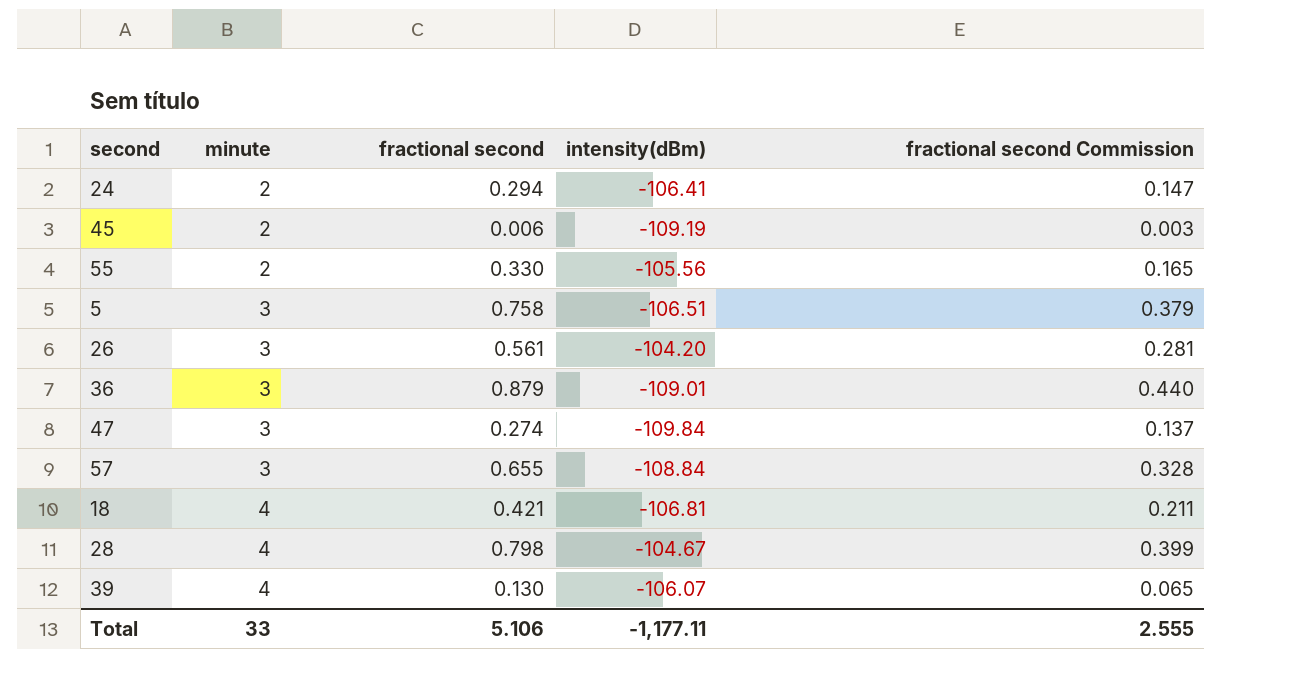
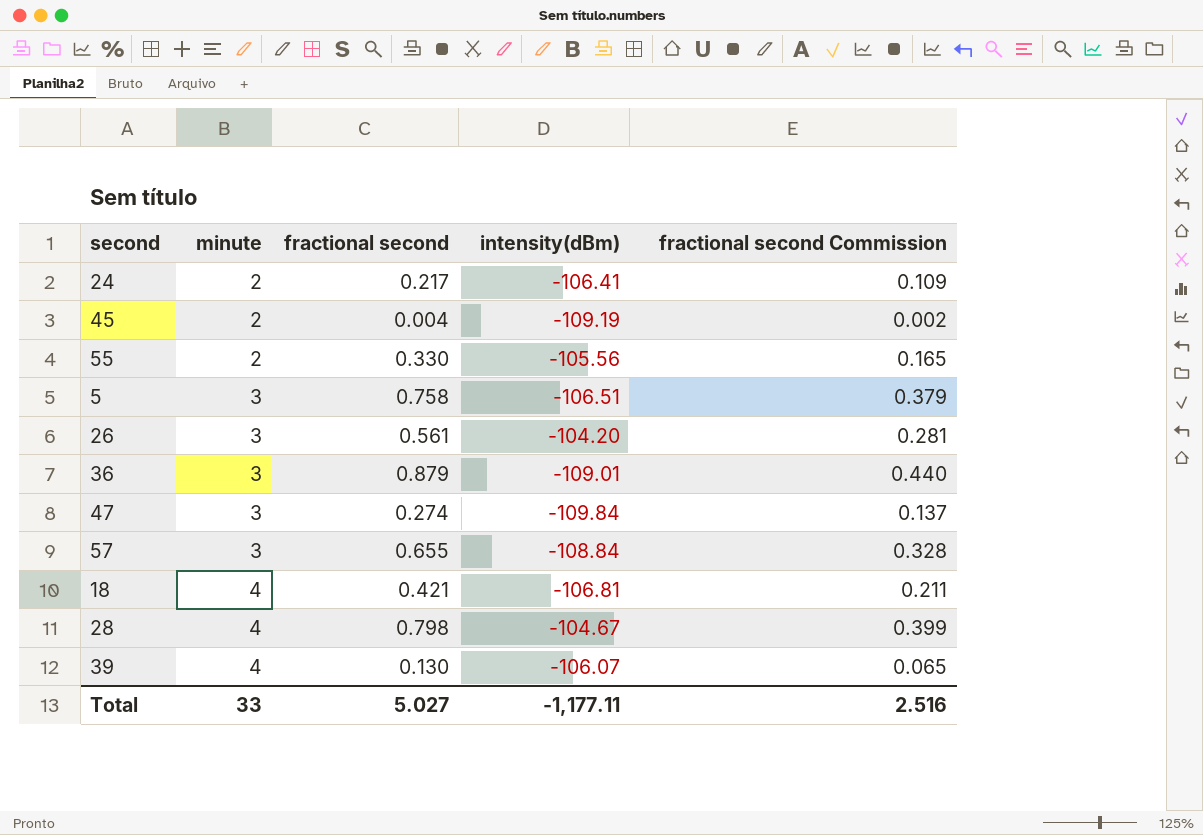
24 | fractional second: 0.294 -> 0.217
24 | fractional second Commission: 0.147 -> 0.109
45 | fractional second: 0.006 -> 0.004
45 | fractional second Commission: 0.003 -> 0.002
Total | fractional second: 5.106 -> 5.027
Total | fractional second Commission: 2.555 -> 2.516

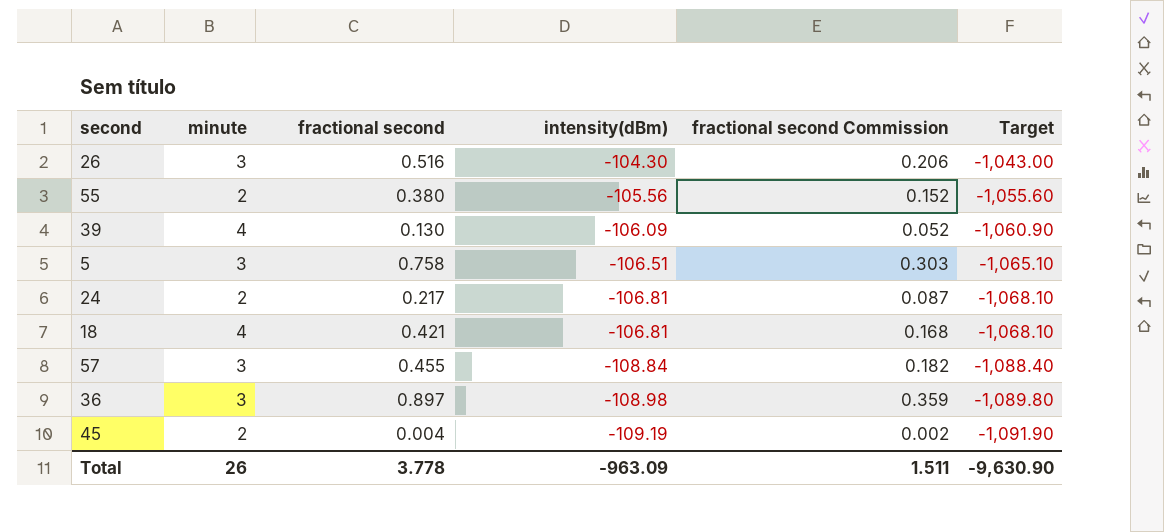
row order: minute ascending -> intensity(dBm) descending
column fractional second Commission | formula: [fractional second] * 0.5 -> [fractional second] * 0.4
column Target | formula: none -> [intensity(dBm)] * 10
row 47: 3 | 0.274 | -109.84 | 0.137 -> none
row 28: 4 | 0.798 | -104.67 | 0.399 -> none
26 | fractional second: 0.561 -> 0.516
26 | intensity(dBm): -104.20 -> -104.30
55 | fractional second: 0.330 -> 0.380
39 | intensity(dBm): -106.07 -> -106.09
24 | intensity(dBm): -106.41 -> -106.81
57 | fractional second: 0.655 -> 0.455
36 | fractional second: 0.879 -> 0.897
36 | intensity(dBm): -109.01 -> -108.98
Total | minute: 33 -> 26
Total | fractional second: 5.027 -> 3.778
Total | intensity(dBm): -1,177.11 -> -963.09
Total | fractional second Commission: 2.516 -> 1.511

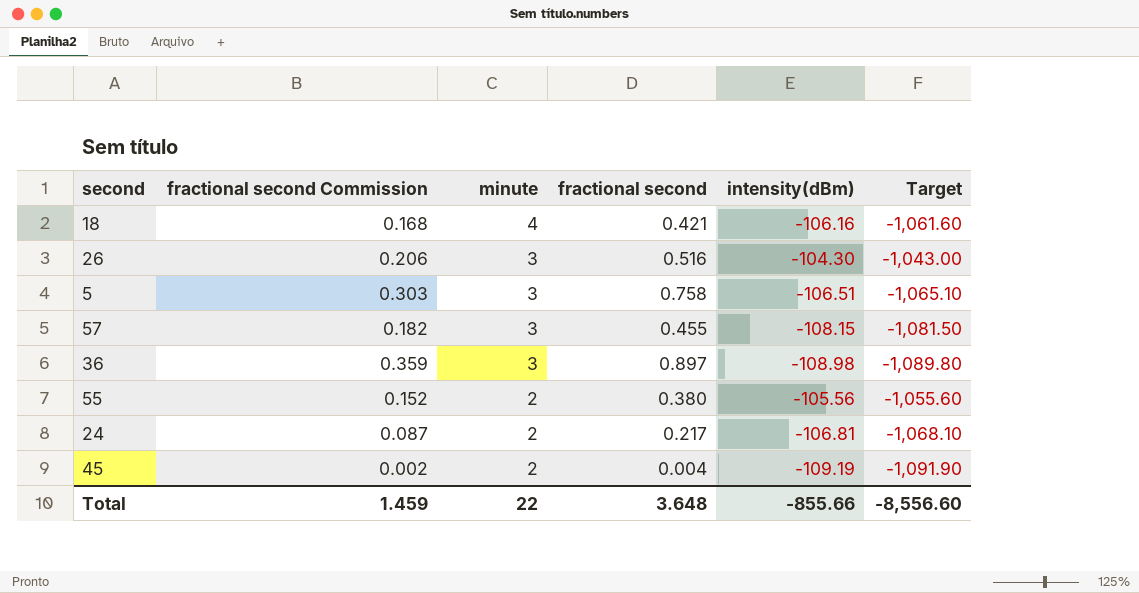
row order: intensity(dBm) descending -> minute descending
column fractional second Commission | position: 5 -> 2
row 39: 4 | 0.130 | -106.09 | 0.052 | -1,060.90 -> none
18 | intensity(dBm): -106.81 -> -106.16
18 | Target: -1,068.10 -> -1,061.60
57 | intensity(dBm): -108.84 -> -108.15
57 | Target: -1,088.40 -> -1,081.50
Total | fractional second Commission: 1.511 -> 1.459
Total | minute: 26 -> 22
Total | fractional second: 3.778 -> 3.648
Total | intensity(dBm): -963.09 -> -855.66
Total | Target: -9,630.90 -> -8,556.60

